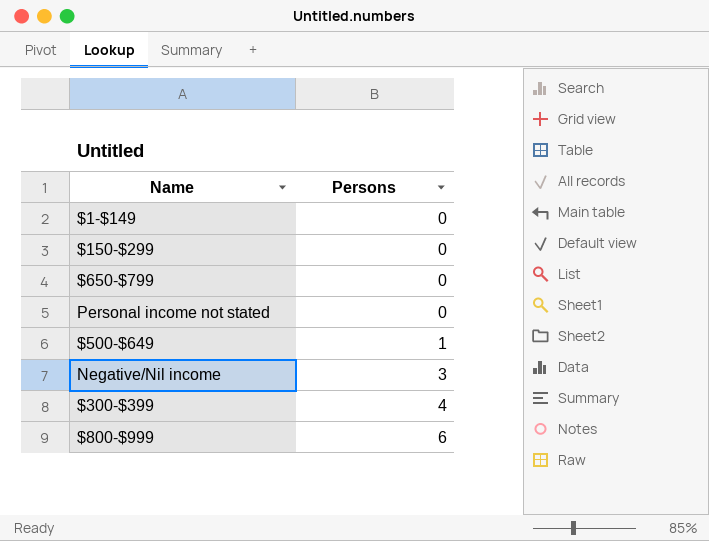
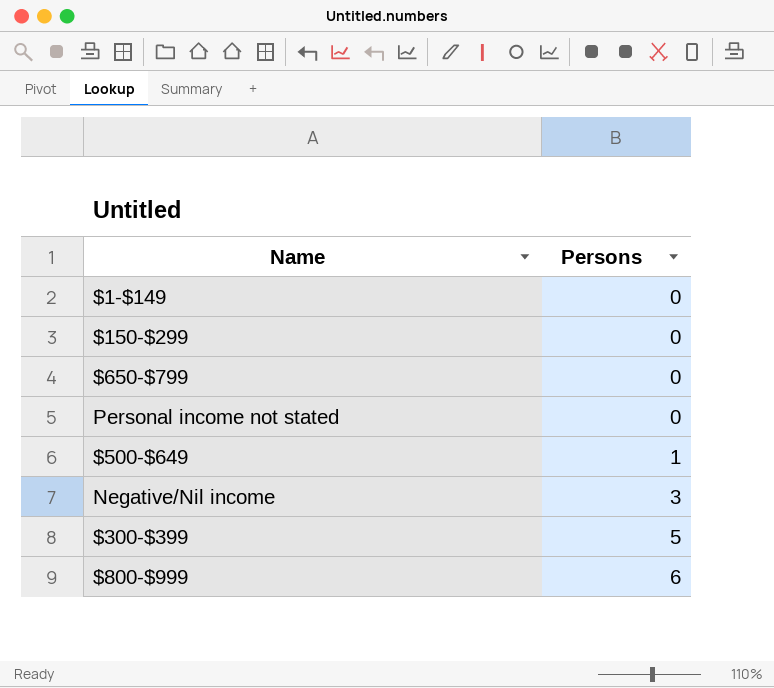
$300-$399 | Persons: 4 -> 5

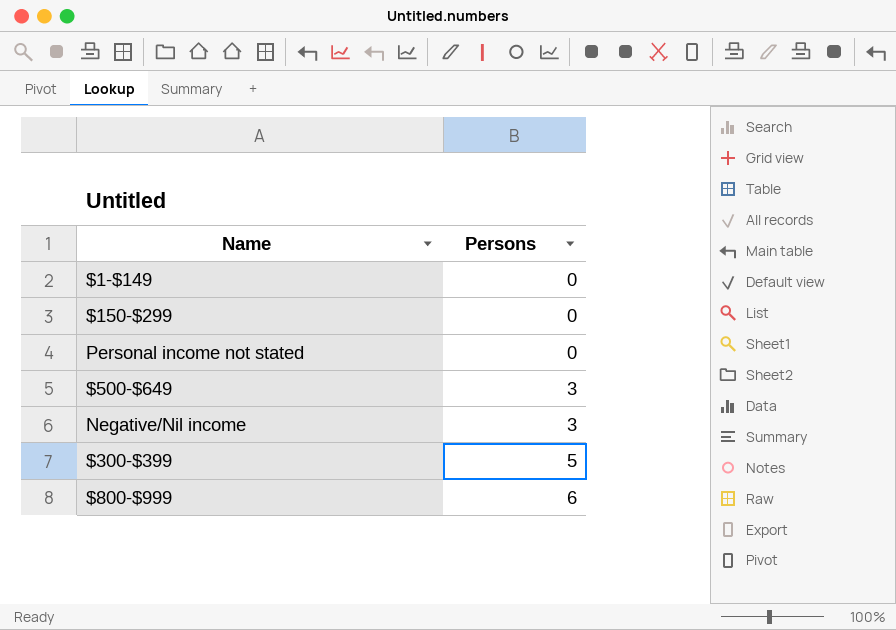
row $650-$799: 0 -> none
$500-$649 | Persons: 1 -> 3

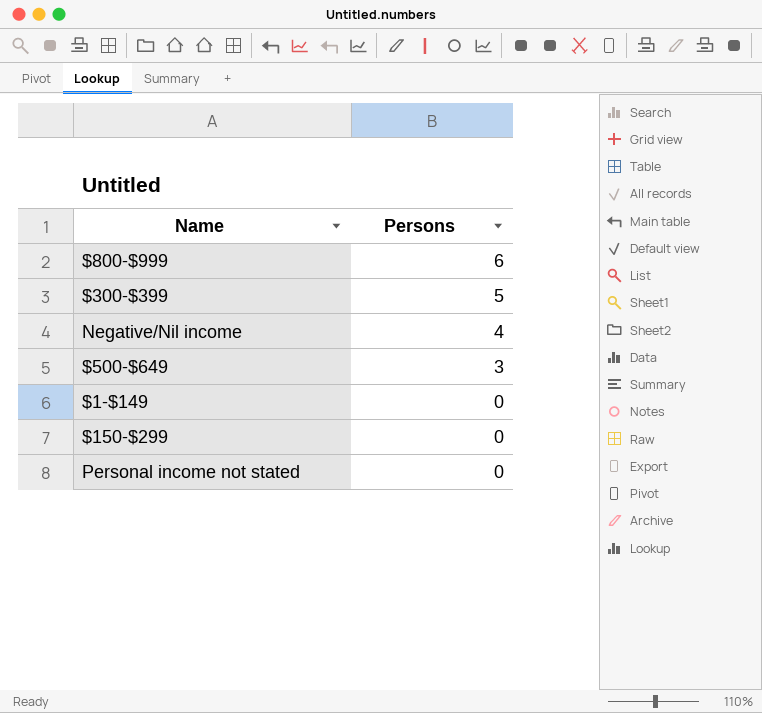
row order: Persons ascending -> Persons descending
Negative/Nil income | Persons: 3 -> 4

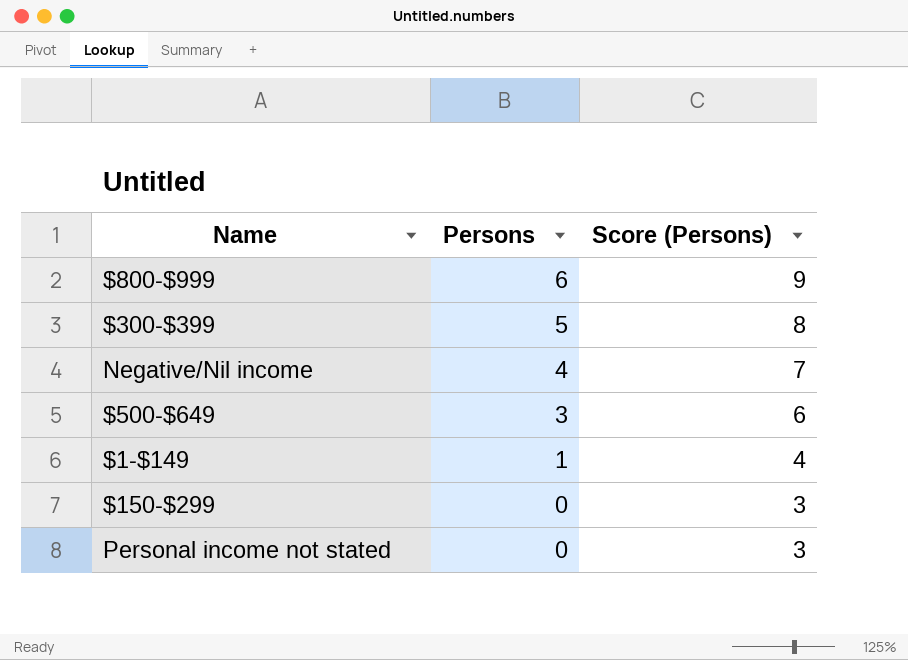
column Score (Persons) | formula: none -> [Persons] + 3
$1-$149 | Persons: 0 -> 1

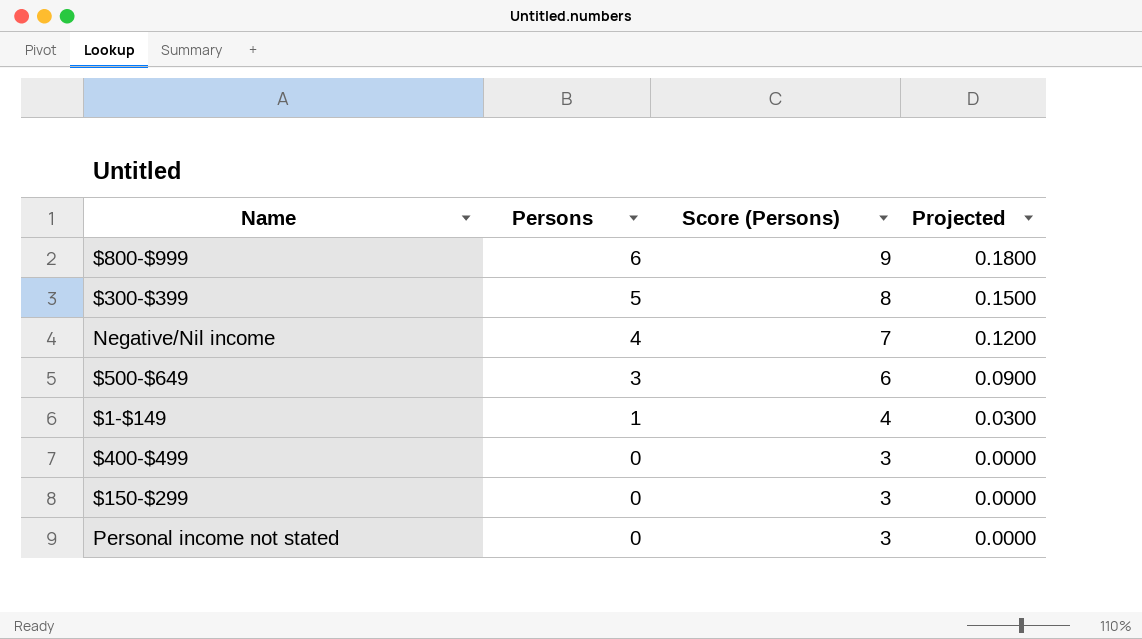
column Projected | formula: none -> [Persons] * 0.03
row $400-$499: none -> 0 | 3 | 0.0000

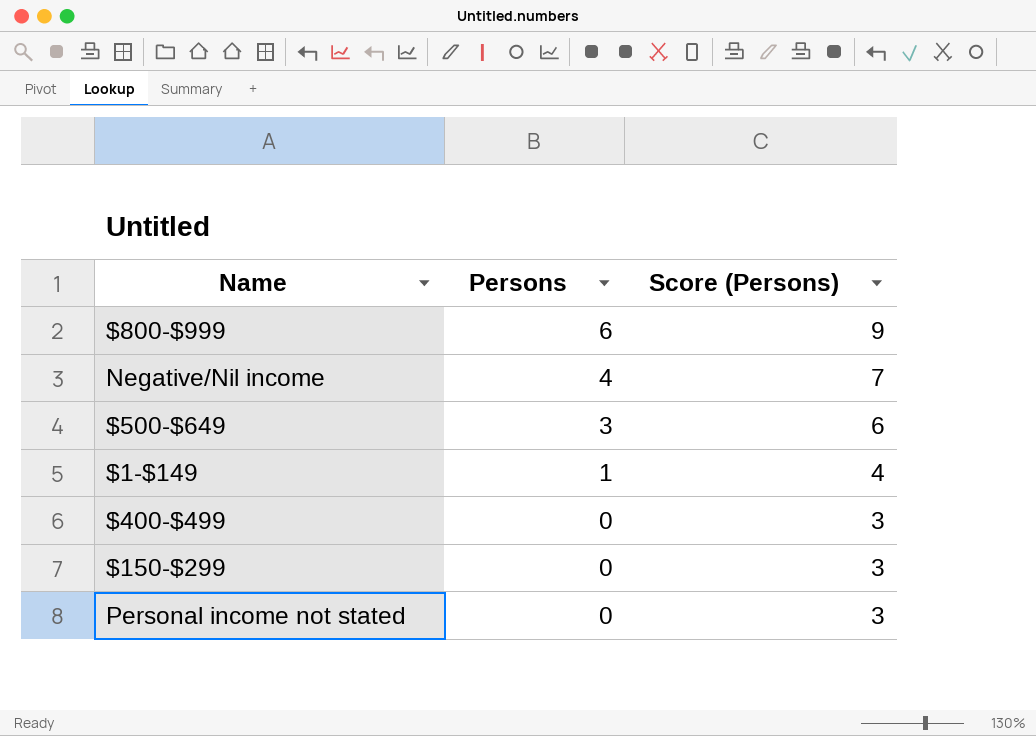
column Projected | formula: [Persons] * 0.03 -> none
row $300-$399: 5 | 8 | 0.1500 -> none

